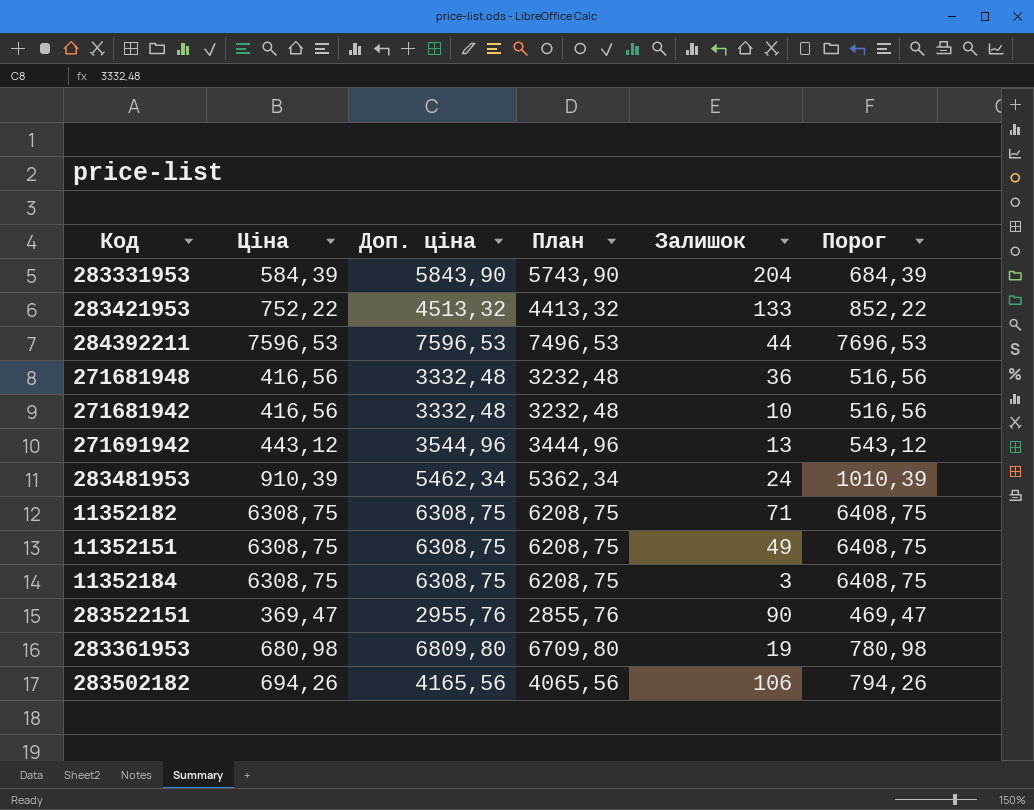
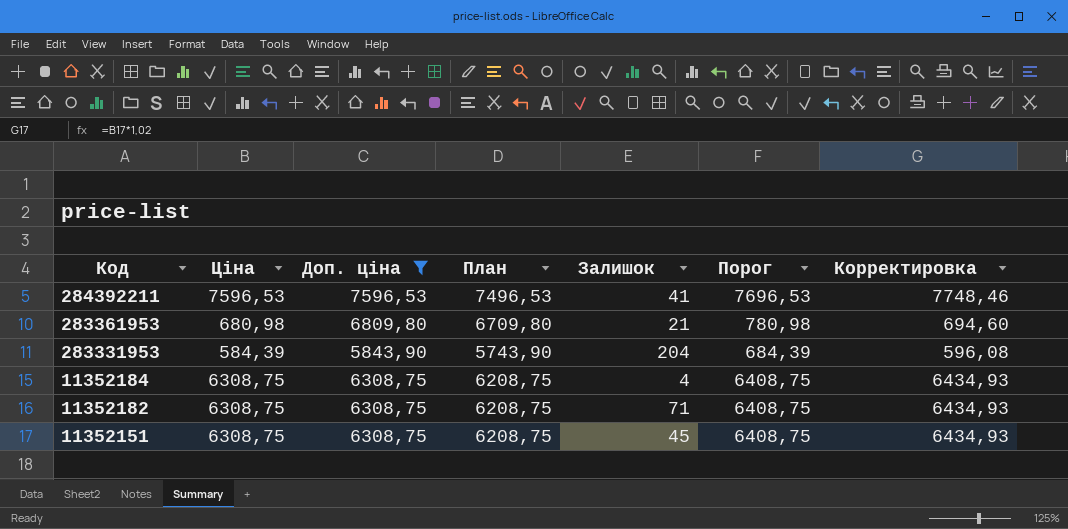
filter: none -> Доп. ціна >= 5843,90
row order: none -> Код descending
column Корректировка | formula: none -> [Ціна] * 1,02
284392211 | Залишок: 44 -> 41
283361953 | Залишок: 19 -> 21
11352184 | Залишок: 3 -> 4
11352151 | Залишок: 49 -> 45

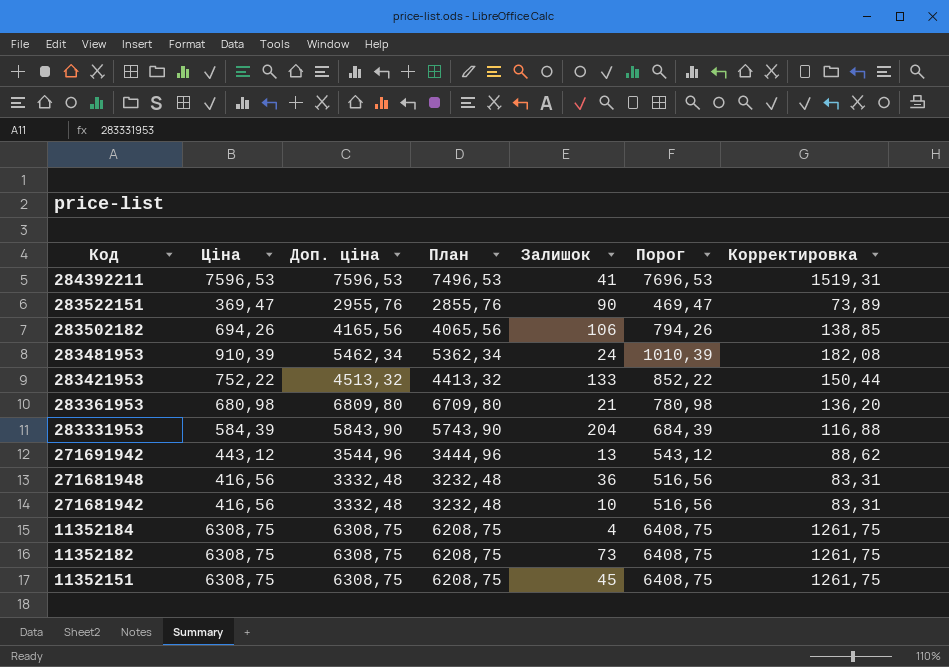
filter: Доп. ціна >= 5843,90 -> none
column Корректировка | formula: [Ціна] * 1,02 -> [Ціна] * 0,2
11352182 | Залишок: 71 -> 73

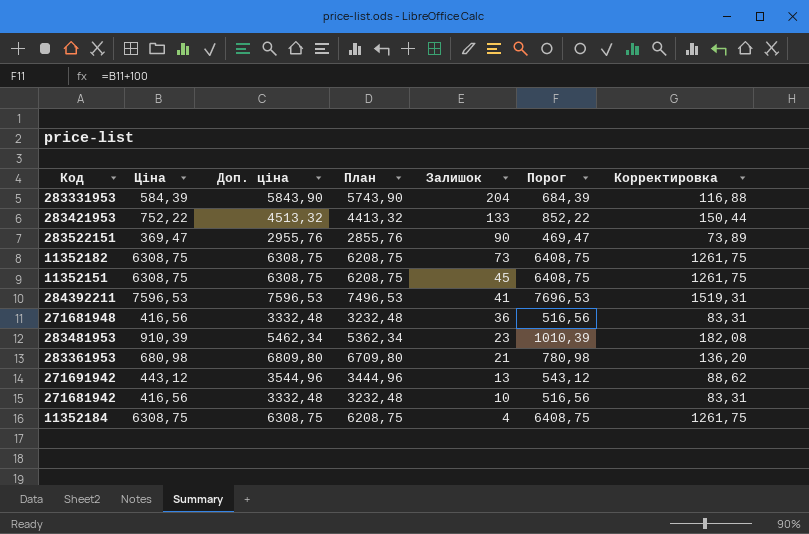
row order: Код descending -> Залишок descending
row 283502182: 694,26 | 4165,56 | 4065,56 | 106 | 794,26 | 138,85 -> none
283481953 | Залишок: 24 -> 23

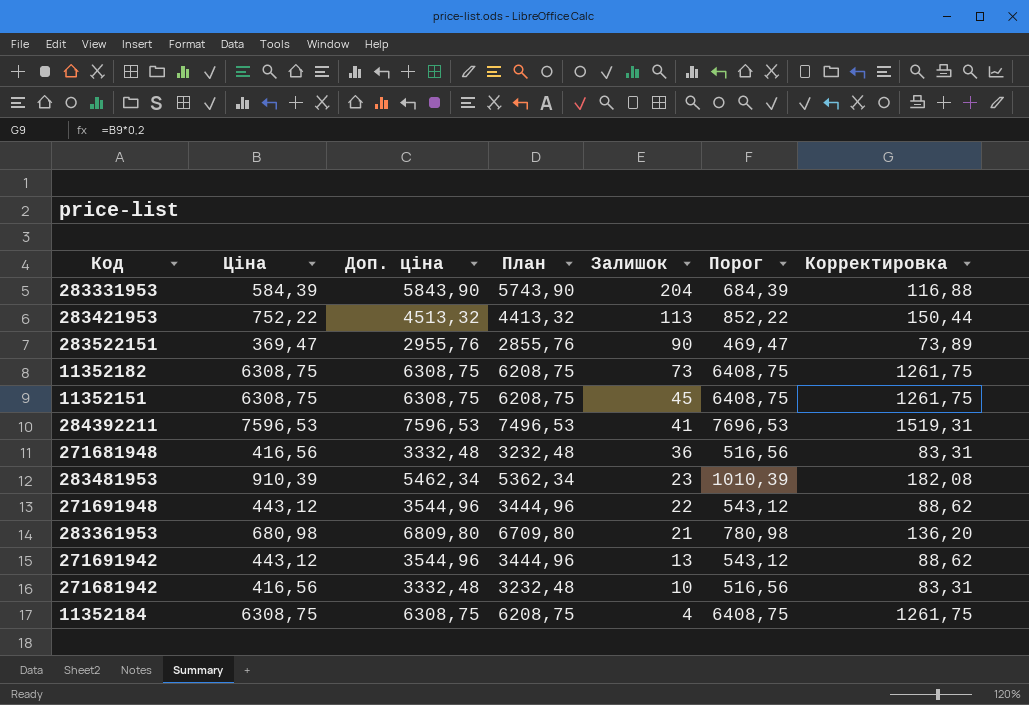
283421953 | Залишок: 133 -> 113
row 271691948: none -> 443,12 | 3544,96 | 3444,96 | 22 | 543,12 | 88,62

